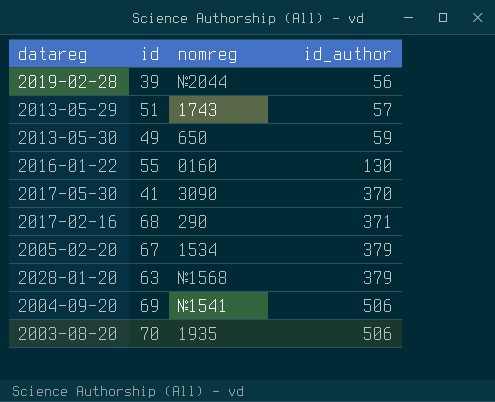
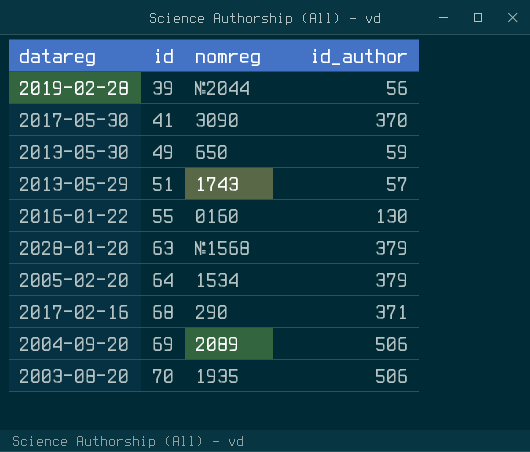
row order: id_author ascending -> id ascending
2005-02-20 | id: 67 -> 64
2004-09-20 | nomreg: №1541 -> 2089

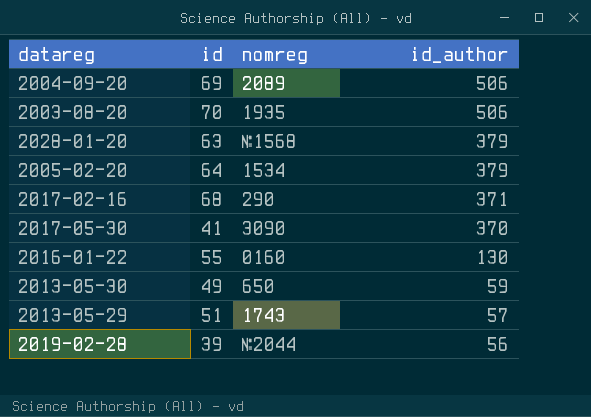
row order: id ascending -> id_author descending

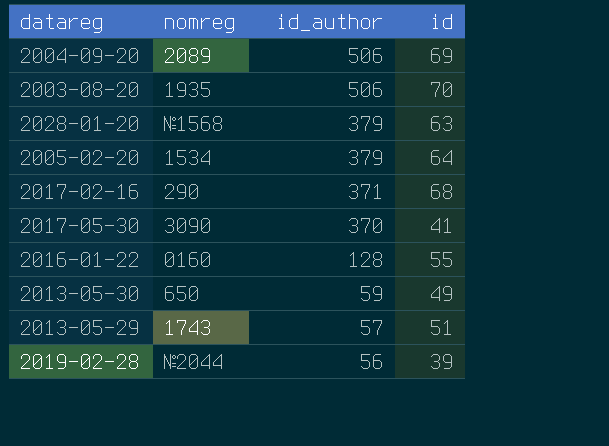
column id | position: 2 -> 4
2016-01-22 | id_author: 130 -> 128

